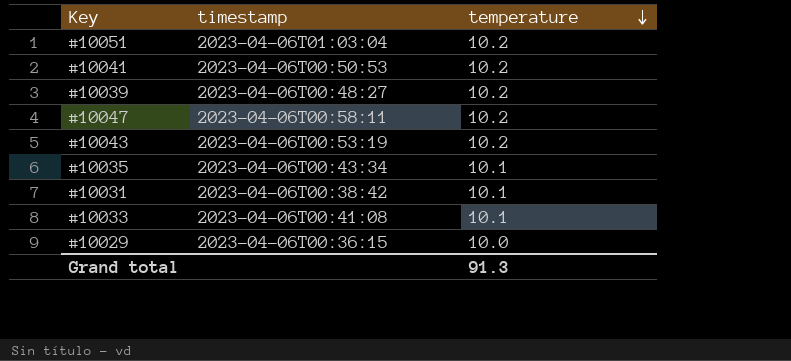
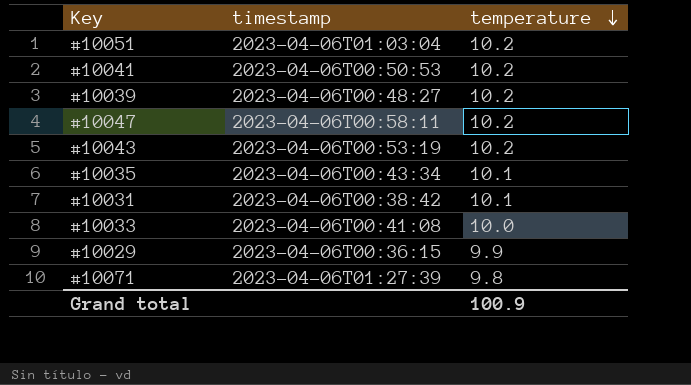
#10033 | temperature: 10.1 -> 10.0
#10029 | temperature: 10.0 -> 9.9
row #10071: none -> 2023-04-06T01:27:39 | 9.8
Grand total | temperature: 91.3 -> 100.9

